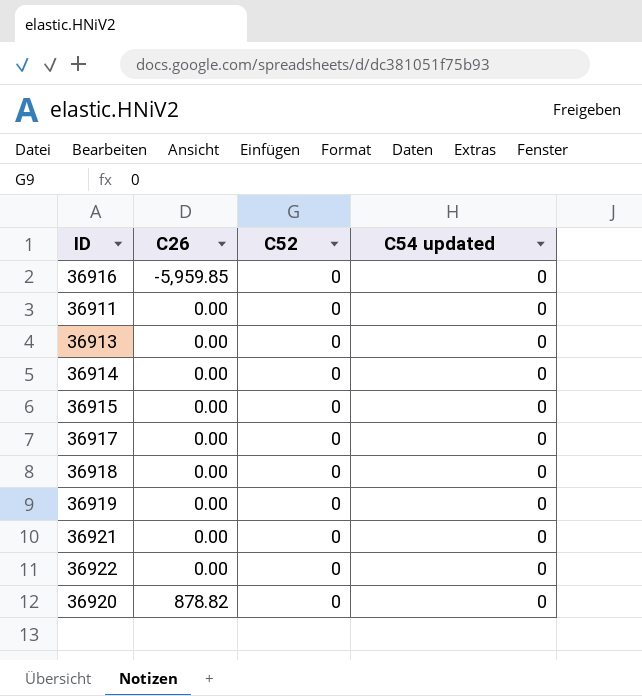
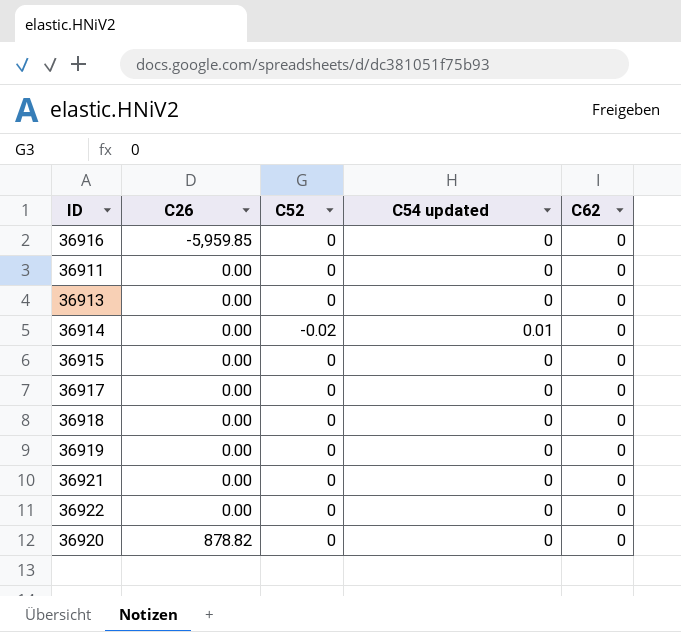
column C62 | position: none -> 5
36914 | C52: 0 -> -0.02
36914 | C54 updated: 0 -> 0.01

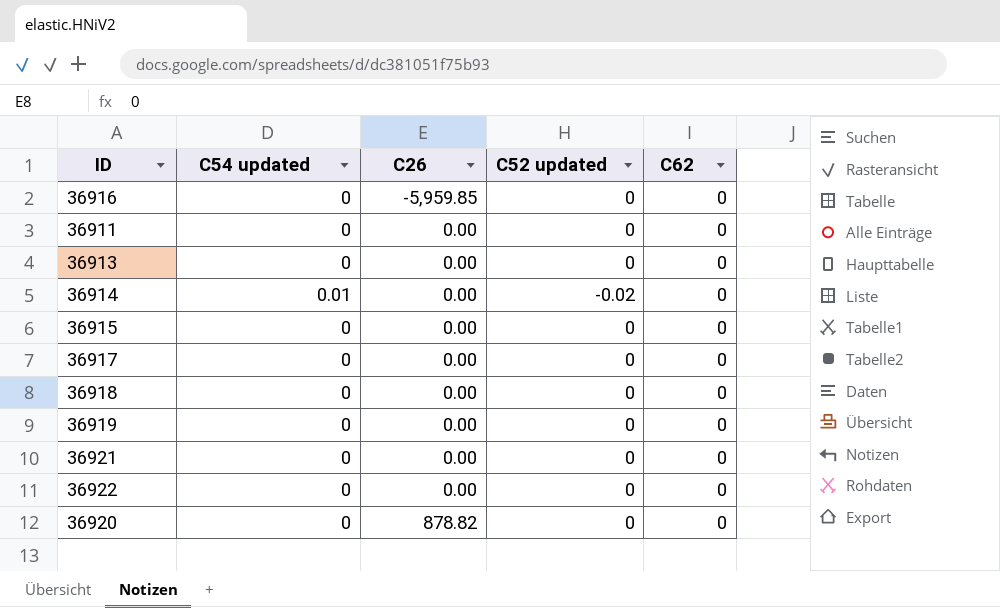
column C54 updated | position: 4 -> 2
column name: C52 -> C52 updated

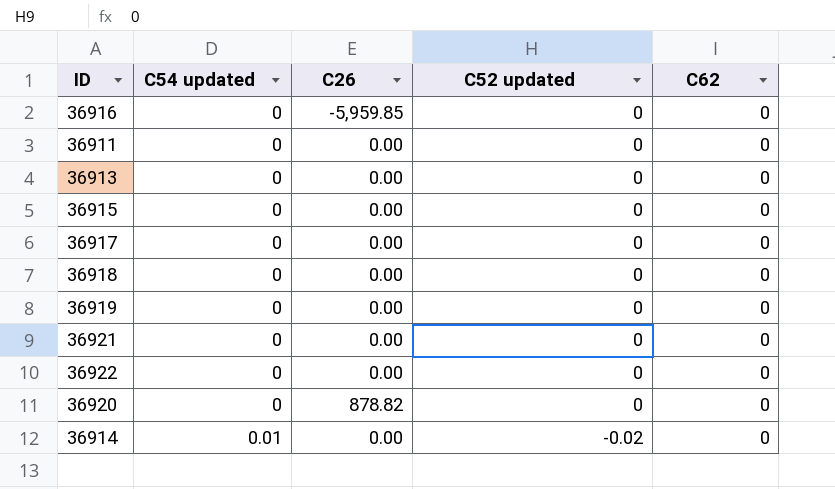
row order: C26 ascending -> C54 updated ascending

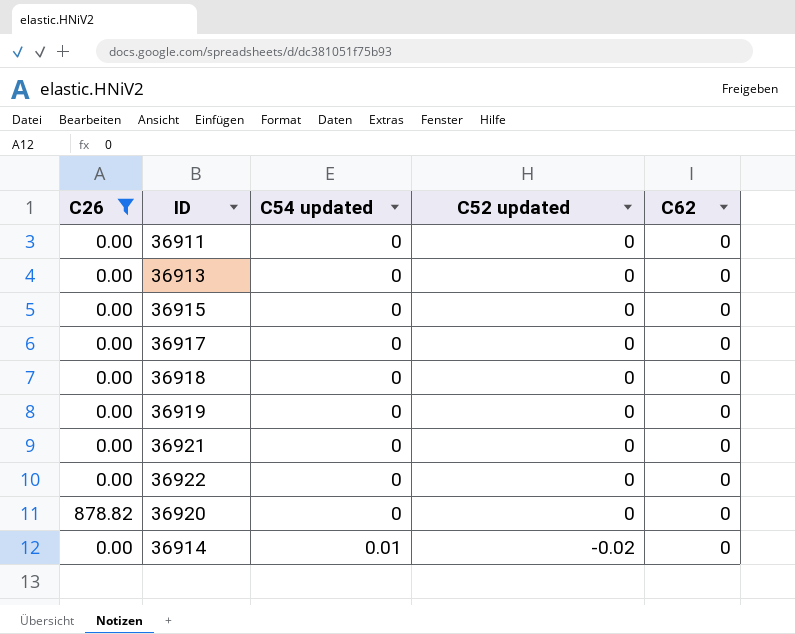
filter: none -> C26 != -5,959.85
column C26 | position: 3 -> 1

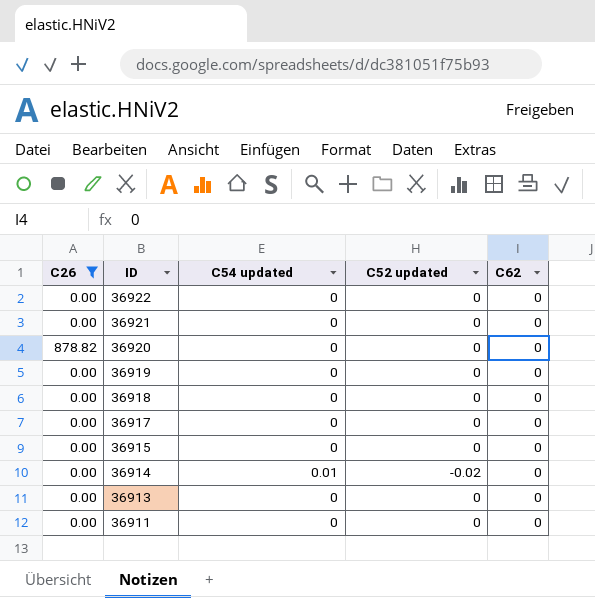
row order: C54 updated ascending -> ID descending

